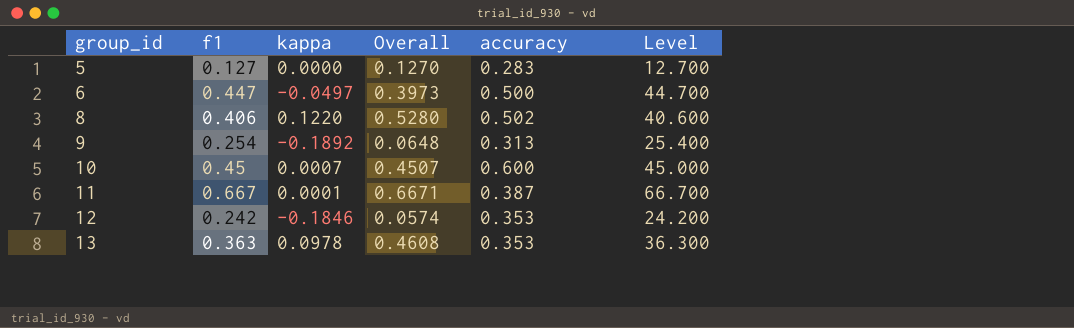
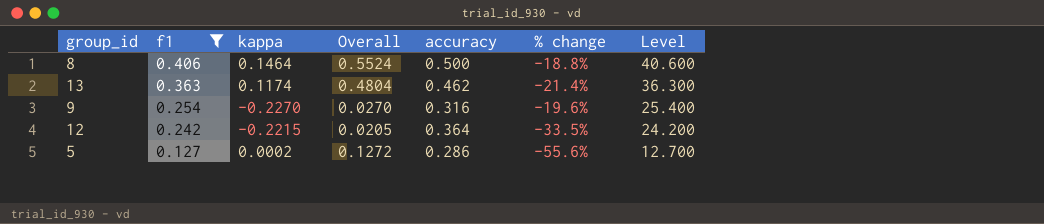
filter: none -> f1 <= 0.406
row order: group_id ascending -> f1 descending
column % change | formula: none -> ([f1] - [accuracy]) / [accuracy]
8 | kappa: 0.1220 -> 0.1464
8 | Overall: 0.5280 -> 0.5524
8 | accuracy: 0.502 -> 0.500
13 | kappa: 0.0978 -> 0.1174
13 | Overall: 0.4608 -> 0.4804
13 | accuracy: 0.353 -> 0.462
9 | kappa: -0.1892 -> -0.2270
9 | Overall: 0.0648 -> 0.0270
9 | accuracy: 0.313 -> 0.316
12 | kappa: -0.1846 -> -0.2215
12 | Overall: 0.0574 -> 0.0205
12 | accuracy: 0.353 -> 0.364
5 | kappa: 0.0000 -> 0.0002
5 | Overall: 0.1270 -> 0.1272
5 | accuracy: 0.283 -> 0.286

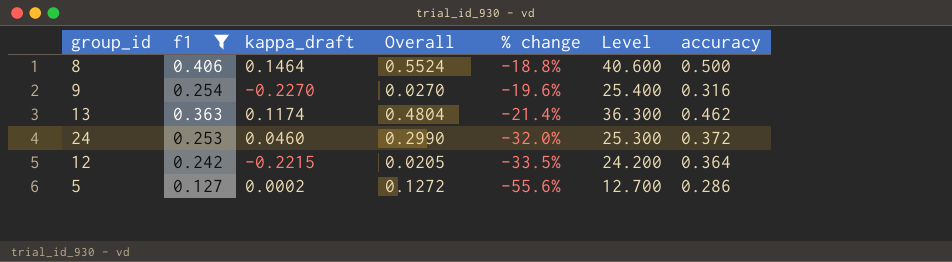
row order: f1 descending -> % change descending
column name: kappa -> kappa_draft
column accuracy | position: 5 -> 7
row 24: none -> 0.253 | 0.0460 | 0.2990 | -32.0% | 25.300 | 0.372

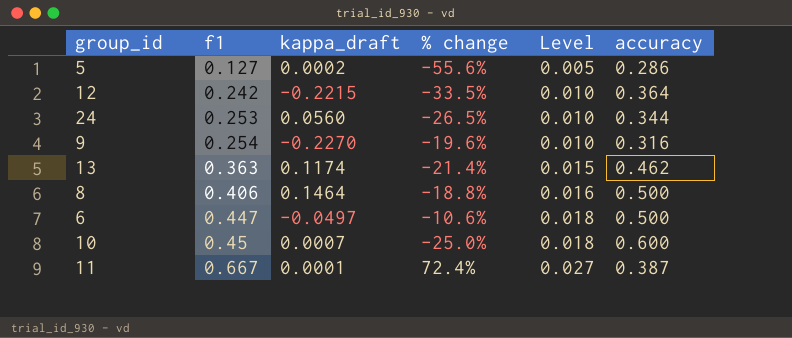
filter: f1 <= 0.406 -> none
row order: % change descending -> f1 ascending
column Overall | formula: [f1] + [kappa_draft] -> none
column Level | formula: [f1] * 100 -> [f1] * 0.04
24 | kappa_draft: 0.0460 -> 0.0560
24 | % change: -32.0% -> -26.5%
24 | accuracy: 0.372 -> 0.344

